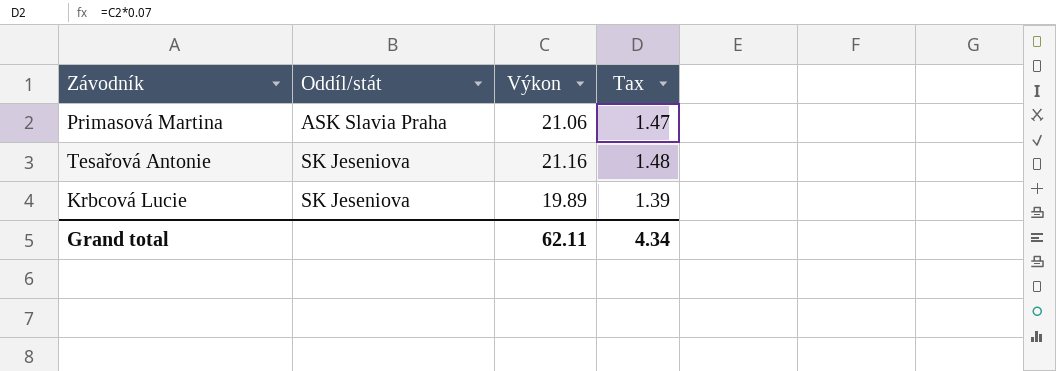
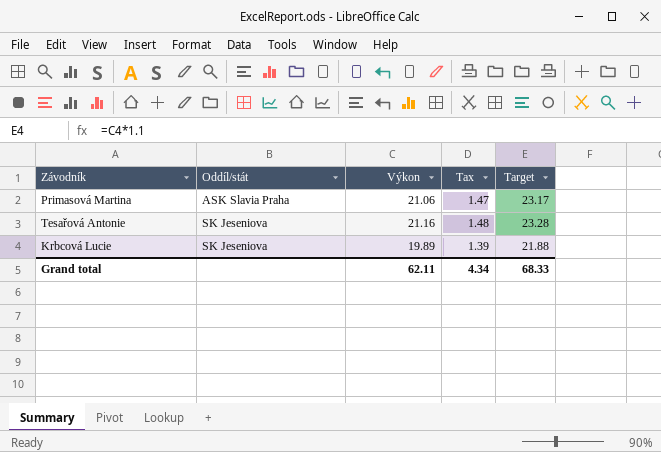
column Target | formula: none -> [Výkon] * 1.1

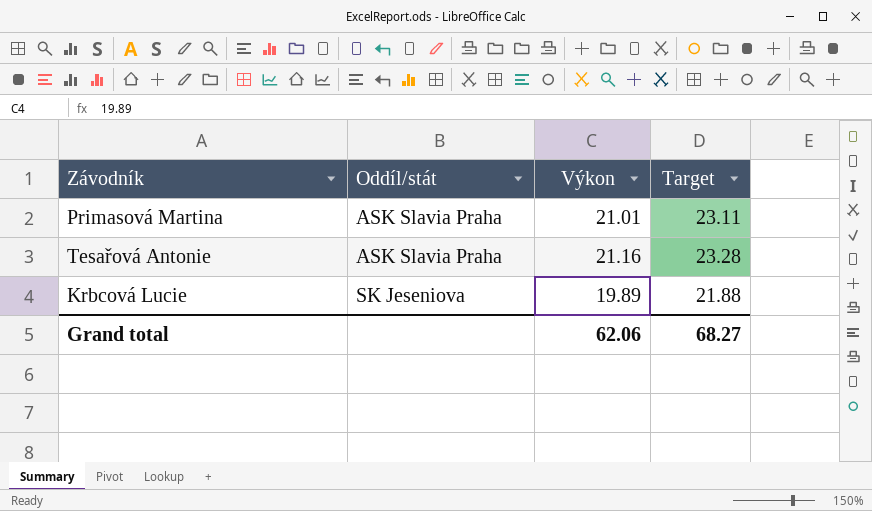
column Tax | formula: [Výkon] * 0.07 -> none
Primasová Martina | Výkon: 21.06 -> 21.01
Primasová Martina | Target: 23.17 -> 23.11
Tesařová Antonie | Oddíl/stát: SK Jeseniova -> ASK Slavia Praha
Grand total | Výkon: 62.11 -> 62.06
Grand total | Target: 68.33 -> 68.27

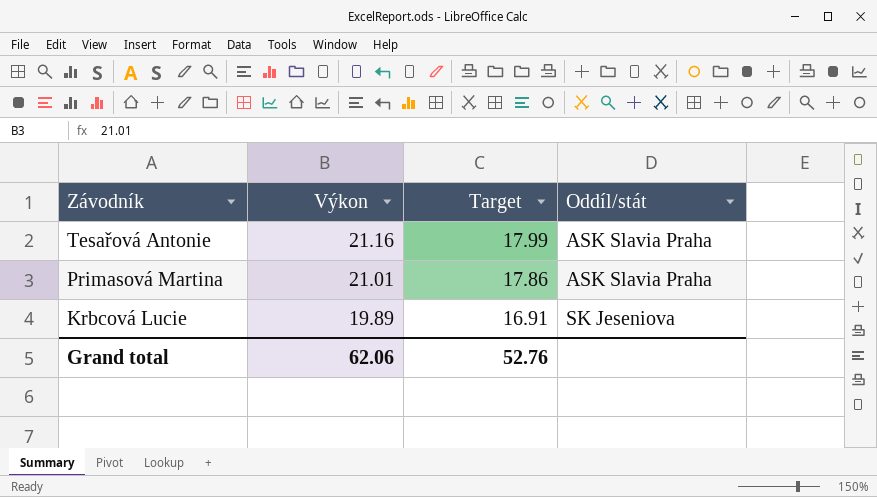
row order: Oddíl/stát ascending -> Závodník descending
column Target | formula: [Výkon] * 1.1 -> [Výkon] * 0.85
column Oddíl/stát | position: 2 -> 4
Grand total | Target: 68.27 -> 52.76

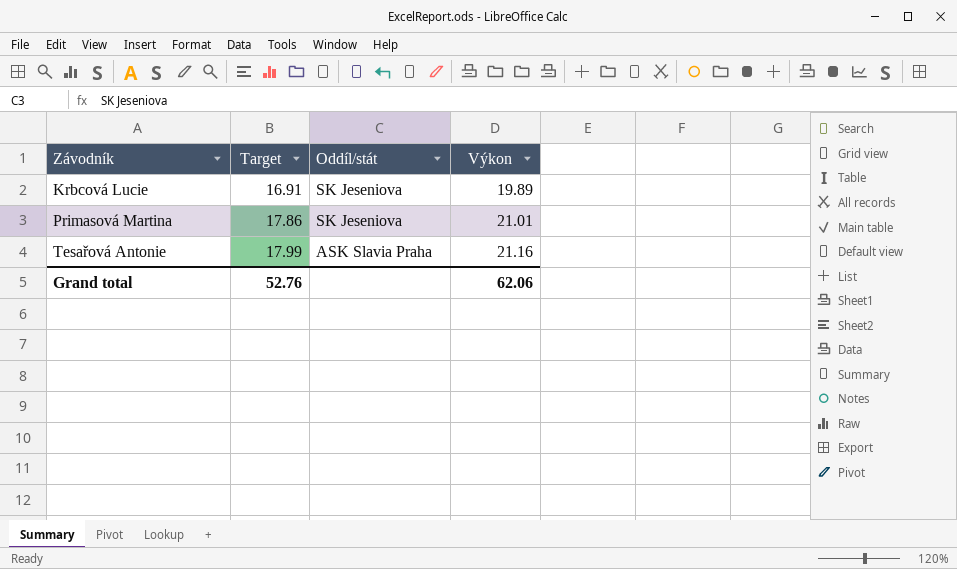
row order: Závodník descending -> Závodník ascending
column Výkon | position: 2 -> 4
Primasová Martina | Oddíl/stát: ASK Slavia Praha -> SK Jeseniova

